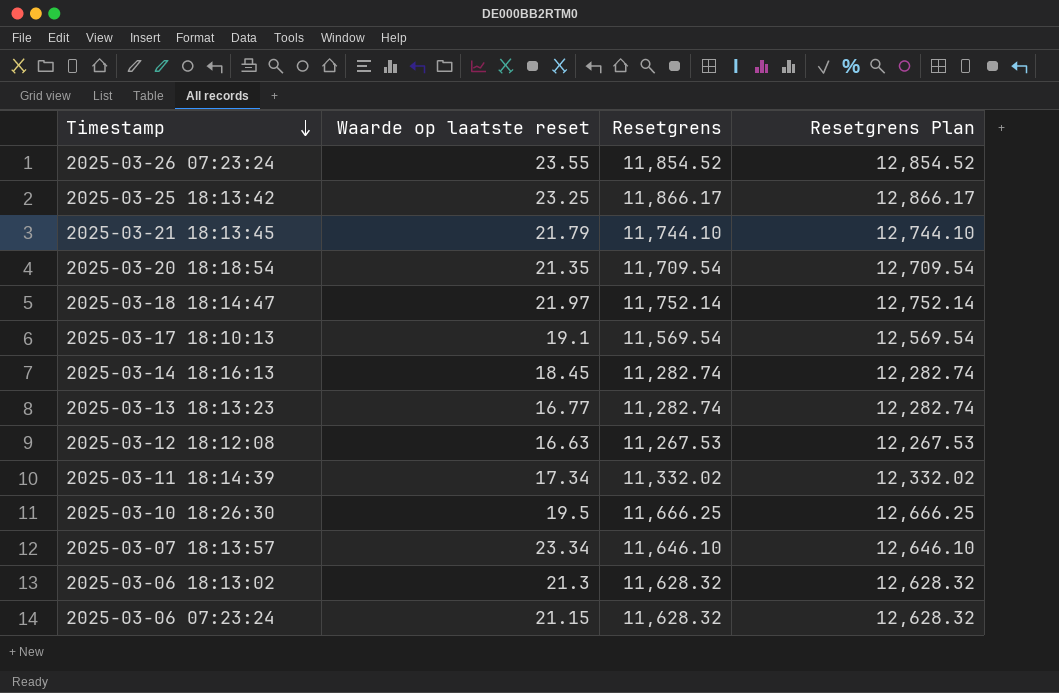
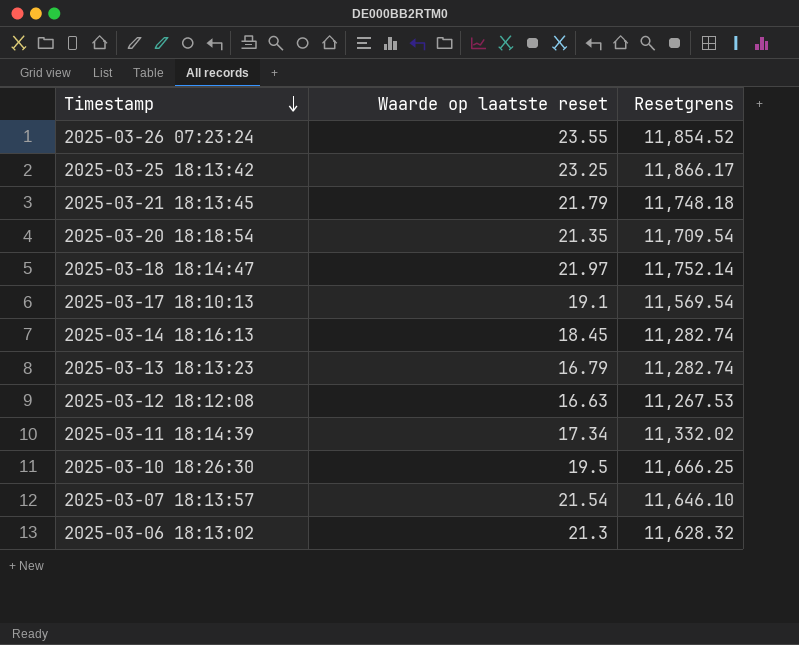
column Resetgrens Plan | formula: [Resetgrens] + 1000 -> none
row 2025-03-06 07:23:24: 21.15 | 11,628.32 | 12,628.32 -> none
2025-03-21 18:13:45 | Resetgrens: 11,744.10 -> 11,748.18
2025-03-13 18:13:23 | Waarde op laatste reset: 16.77 -> 16.79
2025-03-07 18:13:57 | Waarde op laatste reset: 23.34 -> 21.54

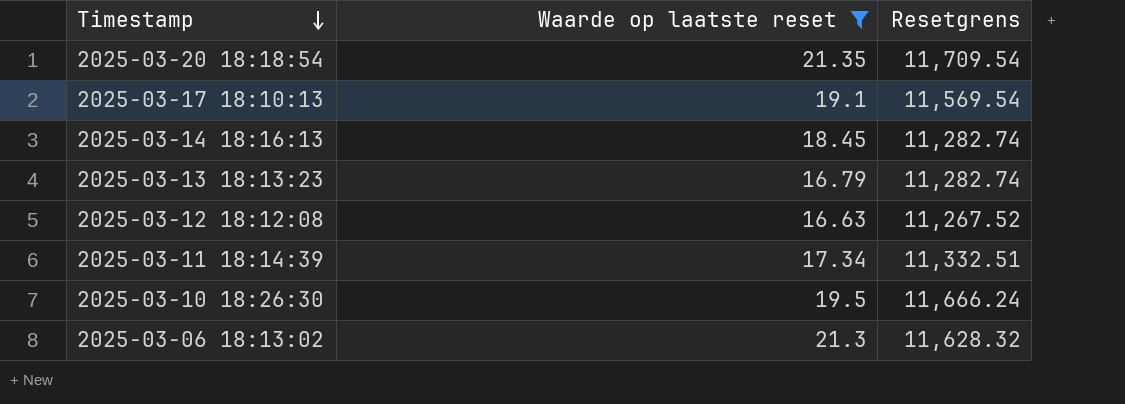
filter: none -> Waarde op laatste reset <= 21.35
2025-03-12 18:12:08 | Resetgrens: 11,267.53 -> 11,267.52
2025-03-11 18:14:39 | Resetgrens: 11,332.02 -> 11,332.51
2025-03-10 18:26:30 | Resetgrens: 11,666.25 -> 11,666.24

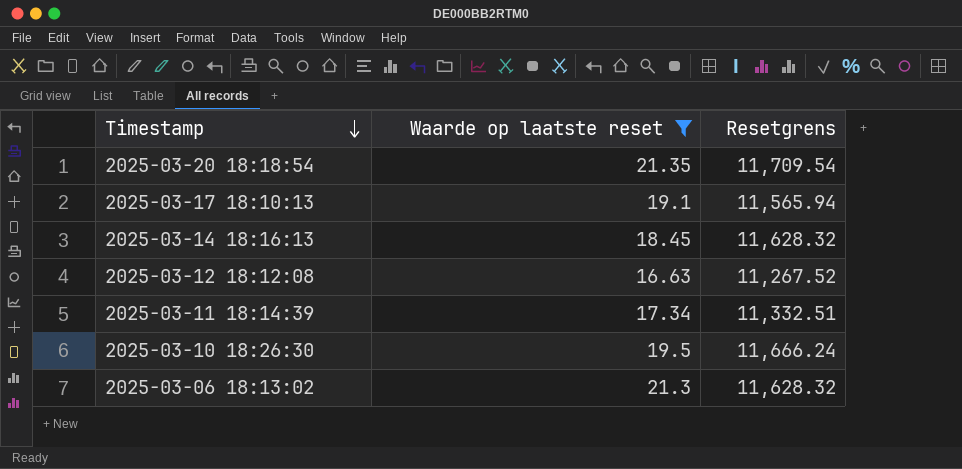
row 2025-03-13 18:13:23: 16.79 | 11,282.74 -> none
2025-03-17 18:10:13 | Resetgrens: 11,569.54 -> 11,565.94
2025-03-14 18:16:13 | Resetgrens: 11,282.74 -> 11,628.32

